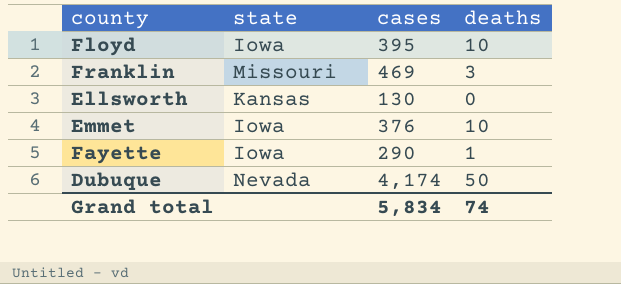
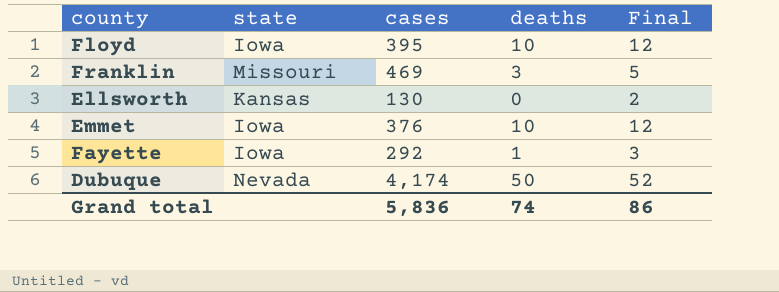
column Final | formula: none -> [deaths] + 2
Fayette | cases: 290 -> 292
Grand total | cases: 5,834 -> 5,836

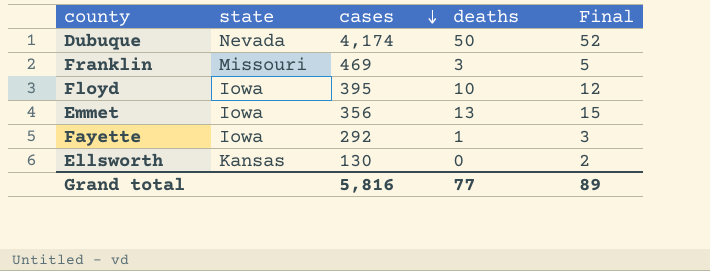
row order: none -> cases descending
Emmet | cases: 376 -> 356
Emmet | deaths: 10 -> 13
Emmet | Final: 12 -> 15
Grand total | cases: 5,836 -> 5,816
Grand total | deaths: 74 -> 77
Grand total | Final: 86 -> 89

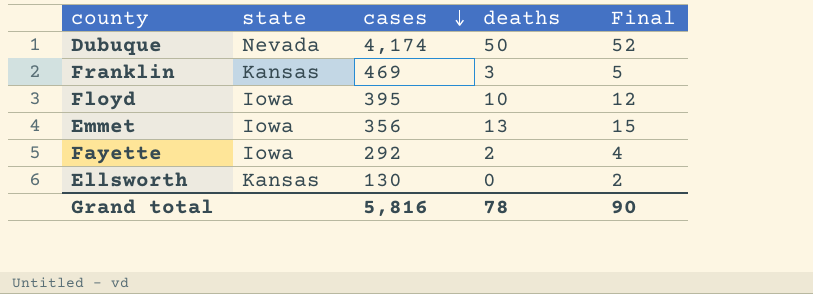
Franklin | state: Missouri -> Kansas
Fayette | deaths: 1 -> 2
Fayette | Final: 3 -> 4
Grand total | deaths: 77 -> 78
Grand total | Final: 89 -> 90

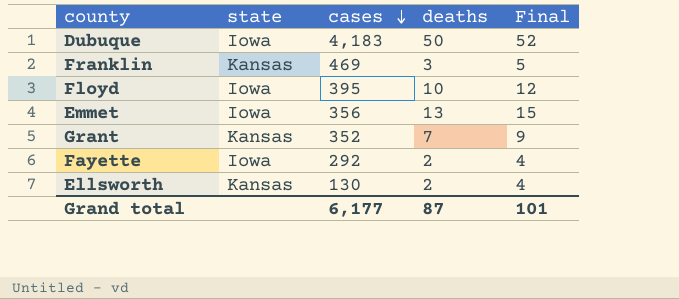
Dubuque | state: Nevada -> Iowa
Dubuque | cases: 4,174 -> 4,183
row Grant: none -> Kansas | 352 | 7 | 9
Ellsworth | deaths: 0 -> 2
Ellsworth | Final: 2 -> 4
Grand total | cases: 5,816 -> 6,177
Grand total | deaths: 78 -> 87
Grand total | Final: 90 -> 101

